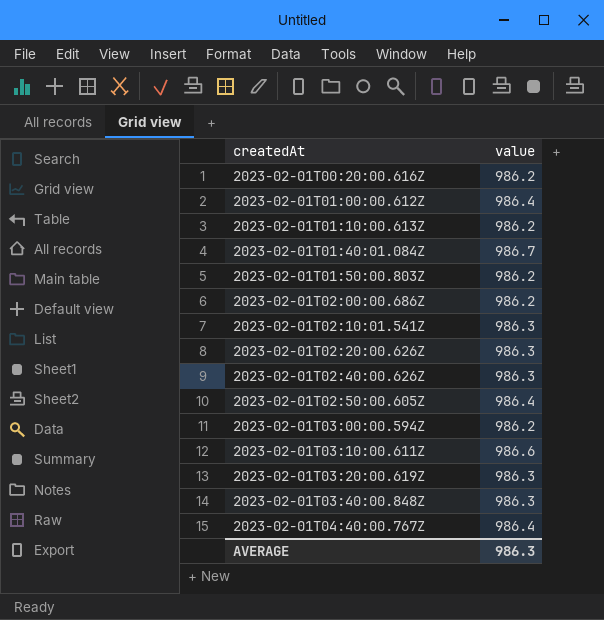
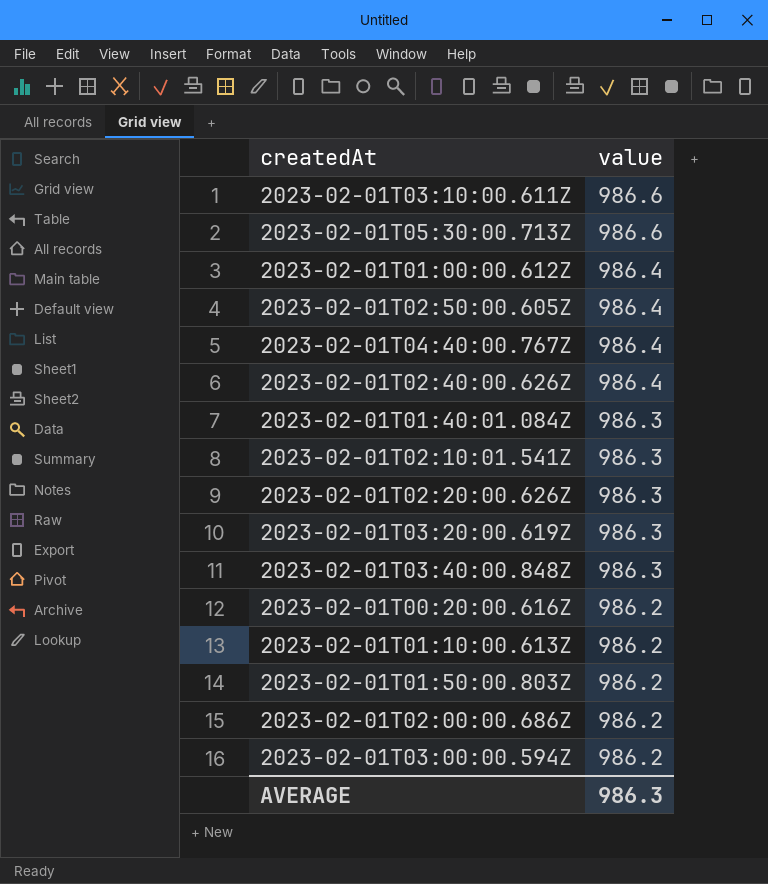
row order: createdAt ascending -> value descending
row 2023-02-01T05:30:00.713Z: none -> 986.6
2023-02-01T02:40:00.626Z | value: 986.3 -> 986.4
2023-02-01T01:40:01.084Z | value: 986.7 -> 986.3

